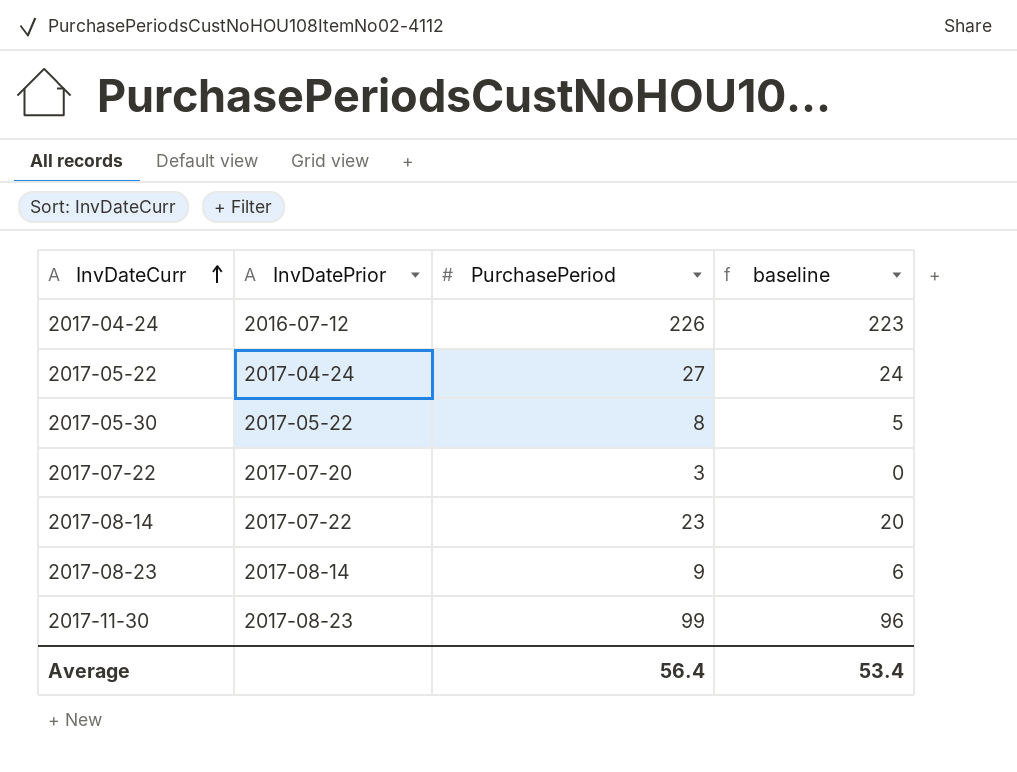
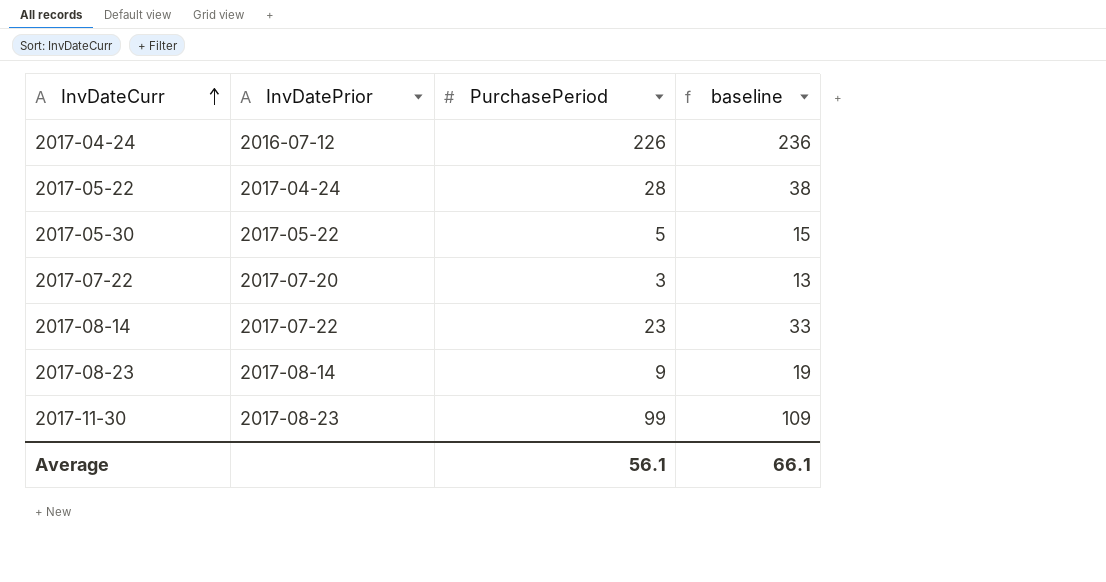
column baseline | formula: [PurchasePeriod] - 3 -> [PurchasePeriod] + 10
2017-05-22 | PurchasePeriod: 27 -> 28
2017-05-30 | PurchasePeriod: 8 -> 5
Average | PurchasePeriod: 56.4 -> 56.1
Average | baseline: 53.4 -> 66.1

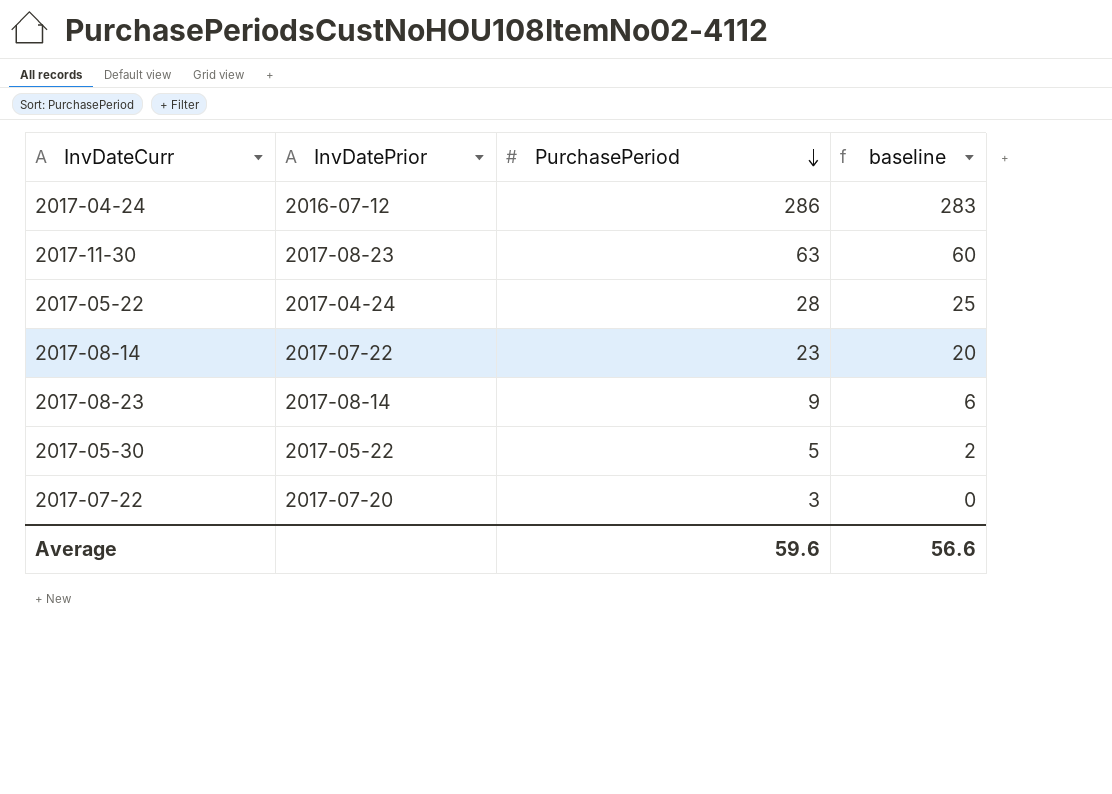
row order: InvDateCurr ascending -> PurchasePeriod descending
column baseline | formula: [PurchasePeriod] + 10 -> [PurchasePeriod] - 3
2017-04-24 | PurchasePeriod: 226 -> 286
2017-11-30 | PurchasePeriod: 99 -> 63
Average | PurchasePeriod: 56.1 -> 59.6
Average | baseline: 66.1 -> 56.6

